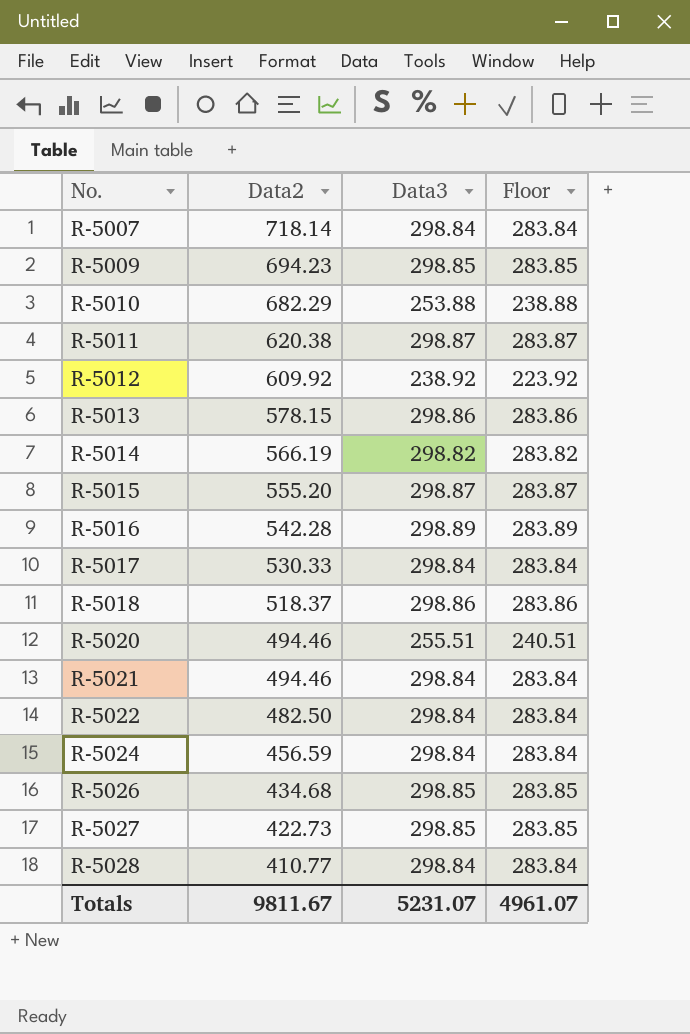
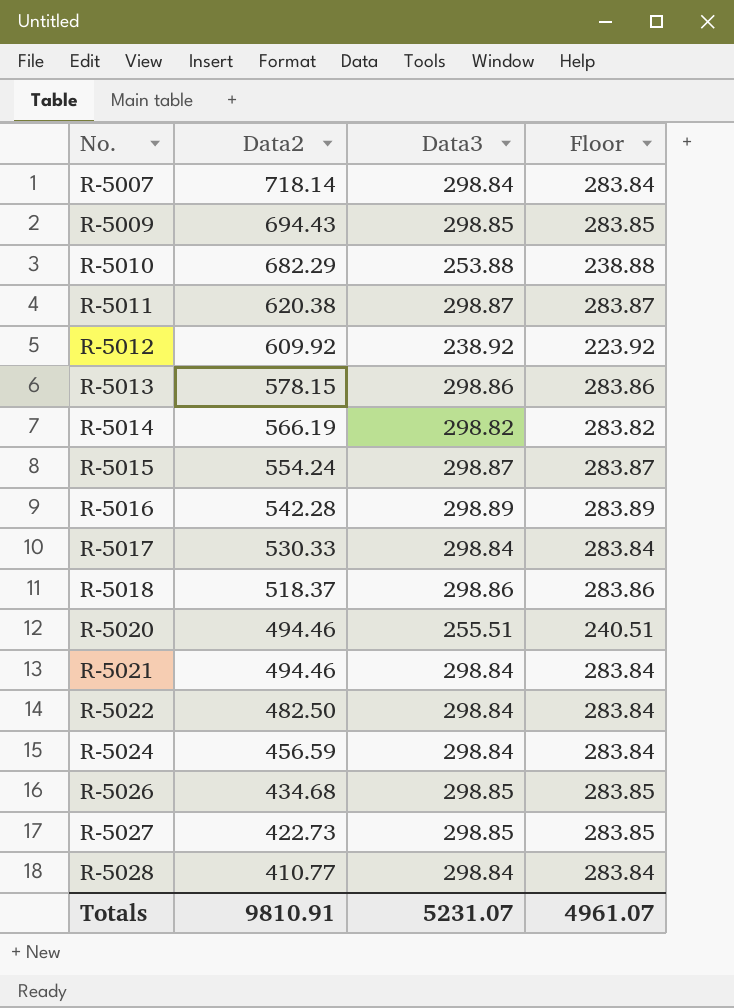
R-5009 | Data2: 694.23 -> 694.43
R-5015 | Data2: 555.20 -> 554.24
Totals | Data2: 9811.67 -> 9810.91

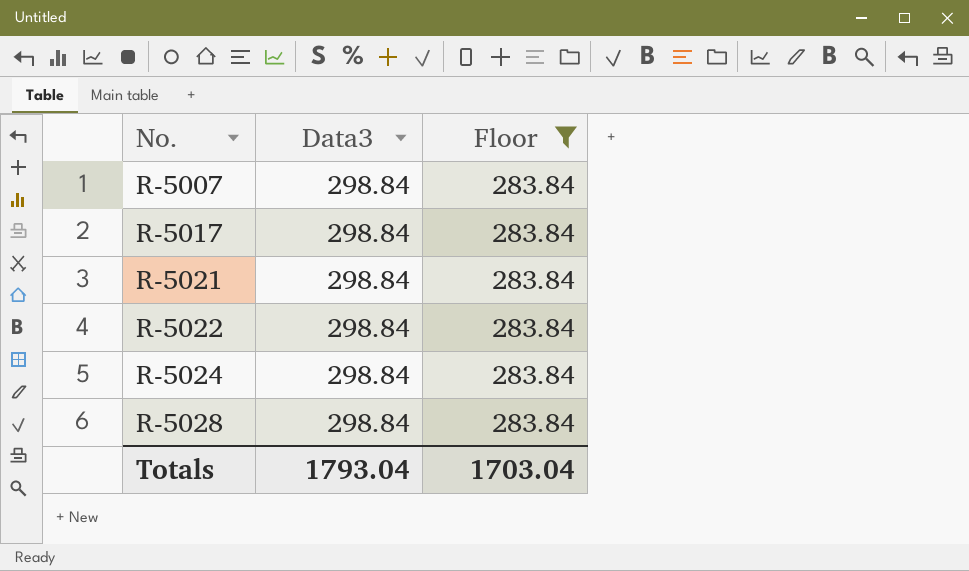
filter: none -> Floor = 283.84
column Data2 | position: 2 -> none
Totals | Data3: 5231.07 -> 1793.04
Totals | Floor: 4961.07 -> 1703.04

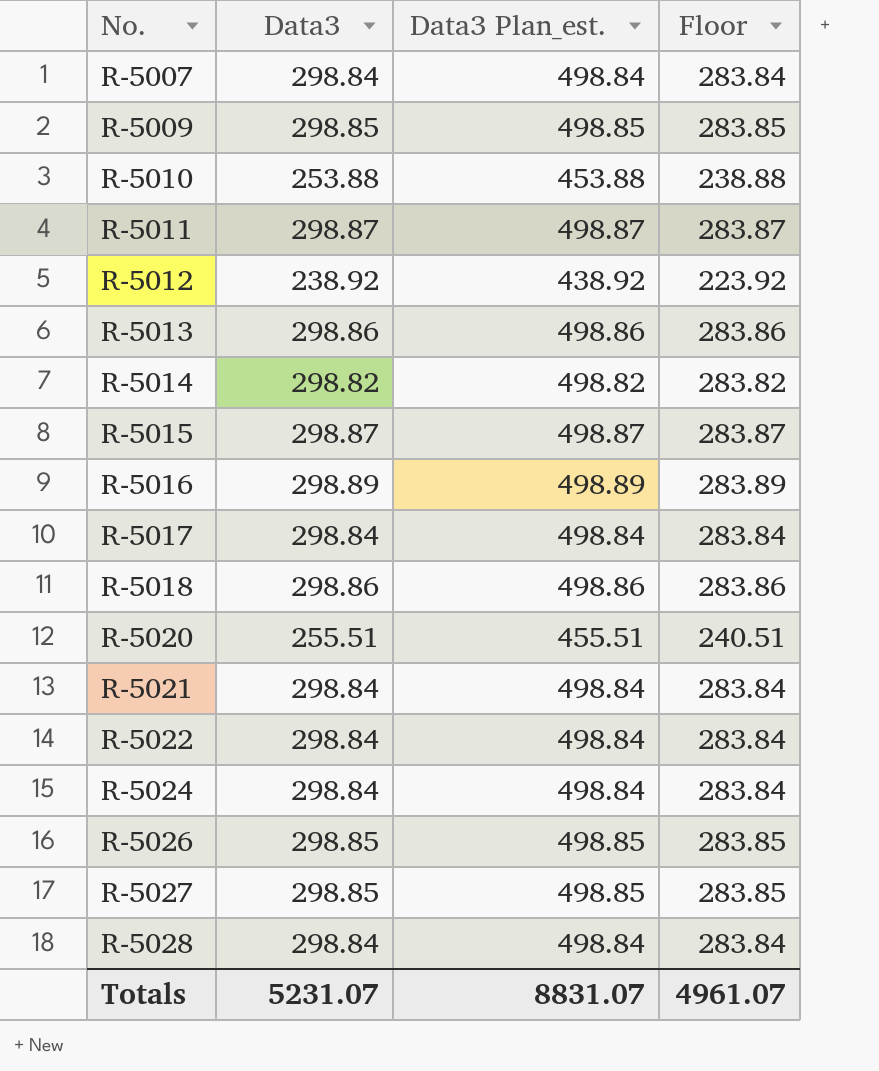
filter: Floor = 283.84 -> none
column Data3 Plan_est. | formula: none -> [Data3] + 200
Totals | Data3: 1793.04 -> 5231.07
Totals | Floor: 1703.04 -> 4961.07

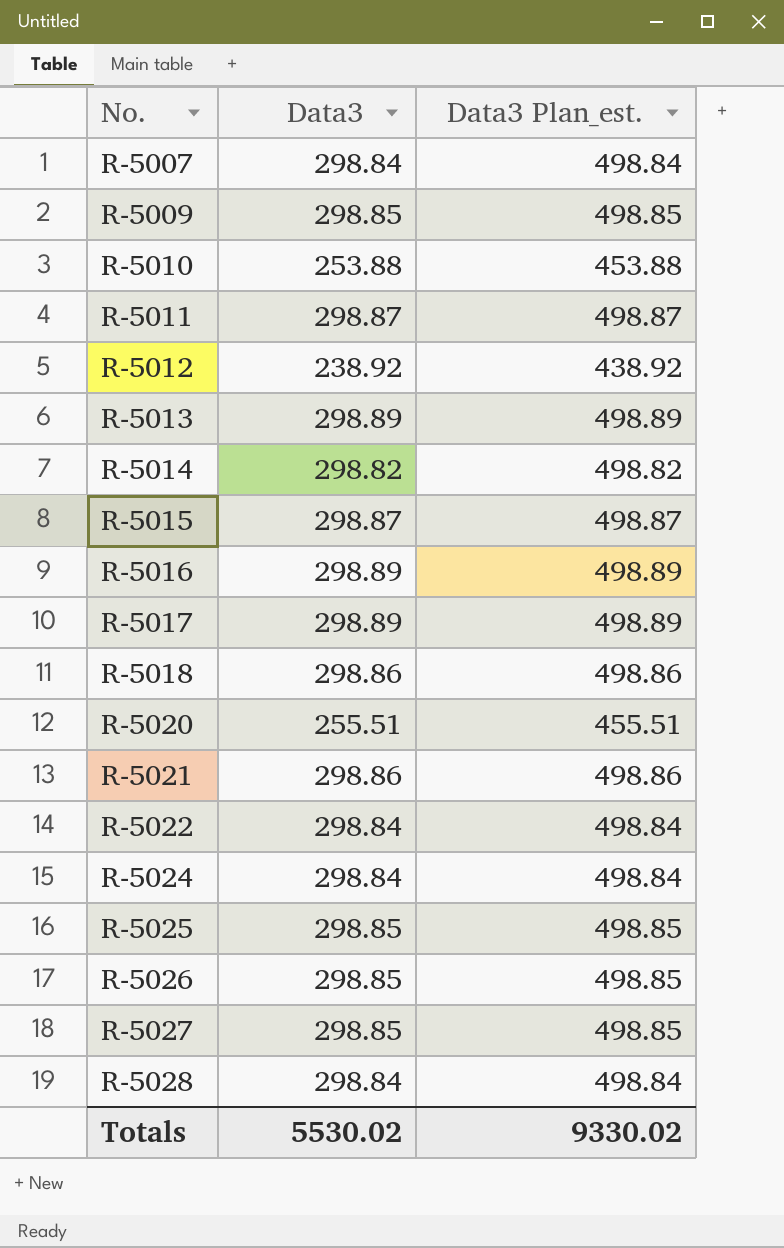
column Floor | formula: [Data3] - 15 -> none
R-5013 | Data3: 298.86 -> 298.89
R-5013 | Data3 Plan_est.: 498.86 -> 498.89
R-5017 | Data3: 298.84 -> 298.89
R-5017 | Data3 Plan_est.: 498.84 -> 498.89
R-5021 | Data3: 298.84 -> 298.86
R-5021 | Data3 Plan_est.: 498.84 -> 498.86
row R-5025: none -> 298.85 | 498.85
Totals | Data3: 5231.07 -> 5530.02
Totals | Data3 Plan_est.: 8831.07 -> 9330.02

